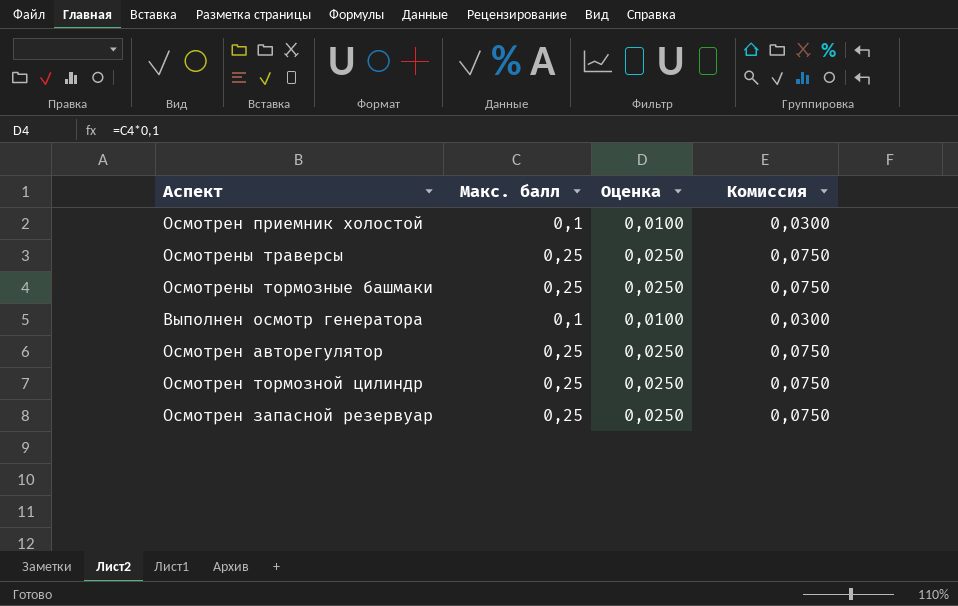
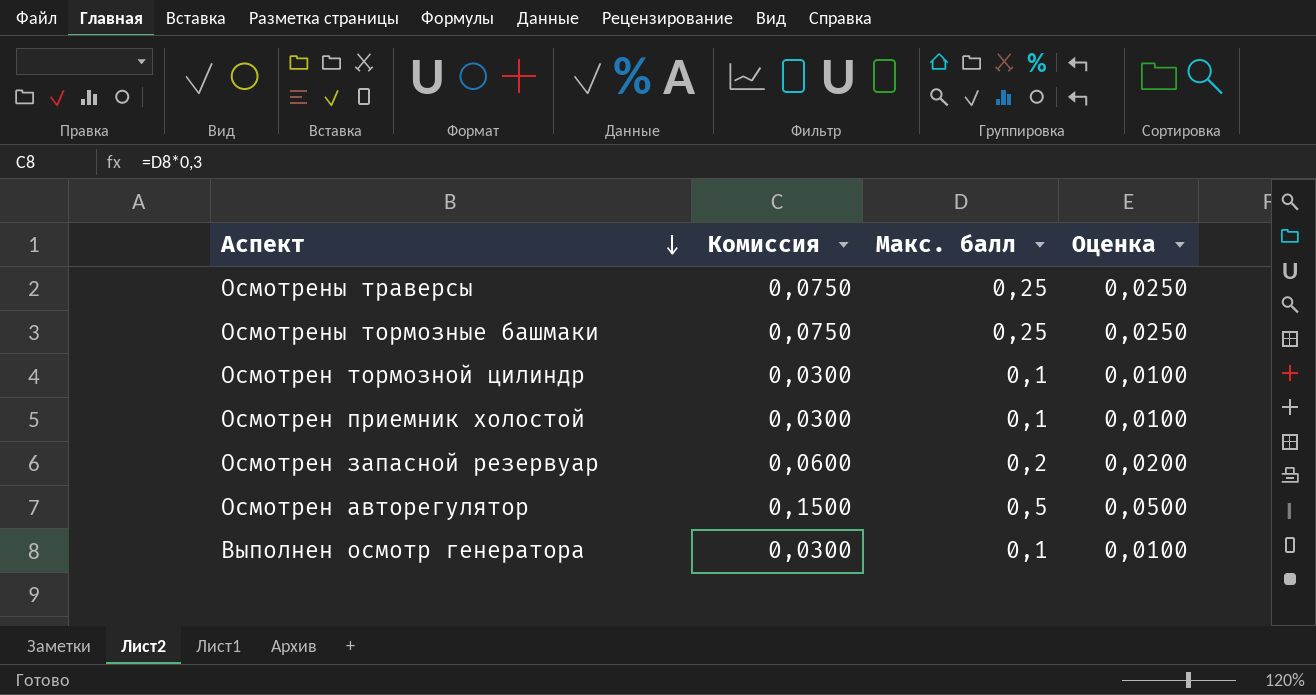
row order: none -> Аспект descending
column Комиссия | position: 4 -> 2
Осмотрен тормозной цилиндр | Комиссия: 0,0750 -> 0,0300
Осмотрен тормозной цилиндр | Макс. балл: 0,25 -> 0,1
Осмотрен тормозной цилиндр | Оценка: 0,0250 -> 0,0100
Осмотрен запасной резервуар | Комиссия: 0,0750 -> 0,0600
Осмотрен запасной резервуар | Макс. балл: 0,25 -> 0,2
Осмотрен запасной резервуар | Оценка: 0,0250 -> 0,0200
Осмотрен авторегулятор | Комиссия: 0,0750 -> 0,1500
Осмотрен авторегулятор | Макс. балл: 0,25 -> 0,5
Осмотрен авторегулятор | Оценка: 0,0250 -> 0,0500

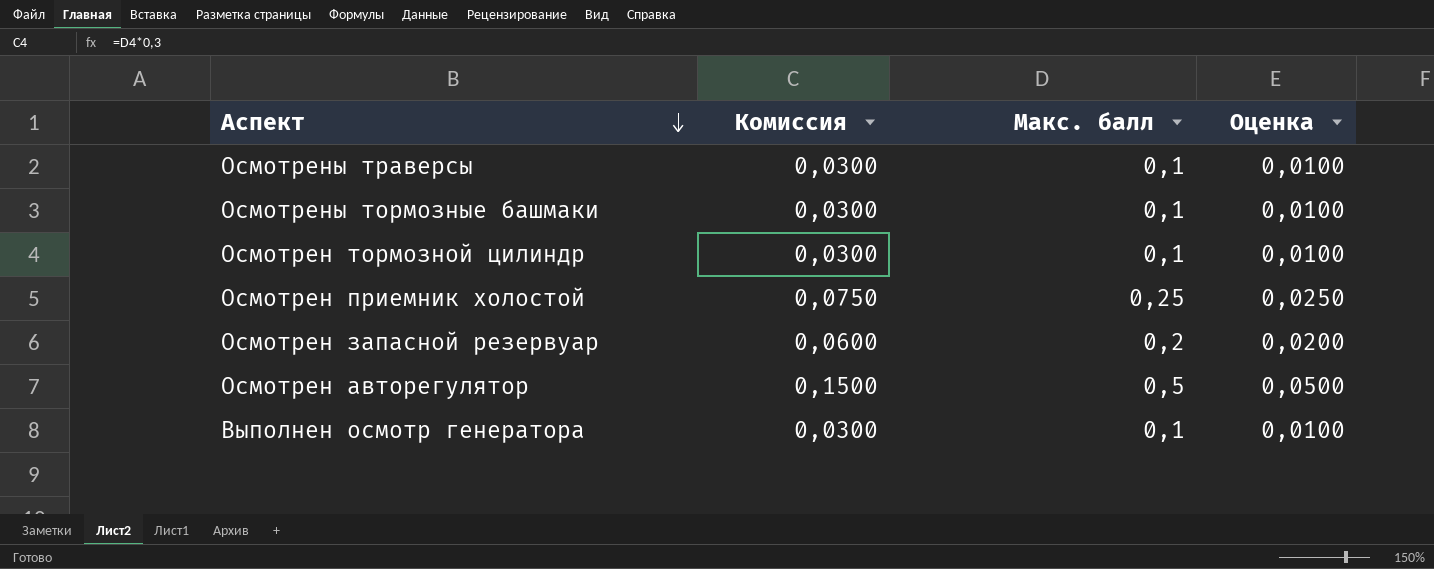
Осмотрены траверсы | Комиссия: 0,0750 -> 0,0300
Осмотрены траверсы | Макс. балл: 0,25 -> 0,1
Осмотрены траверсы | Оценка: 0,0250 -> 0,0100
Осмотрены тормозные башмаки | Комиссия: 0,0750 -> 0,0300
Осмотрены тормозные башмаки | Макс. балл: 0,25 -> 0,1
Осмотрены тормозные башмаки | Оценка: 0,0250 -> 0,0100
Осмотрен приемник холостой | Комиссия: 0,0300 -> 0,0750
Осмотрен приемник холостой | Макс. балл: 0,1 -> 0,25
Осмотрен приемник холостой | Оценка: 0,0100 -> 0,0250

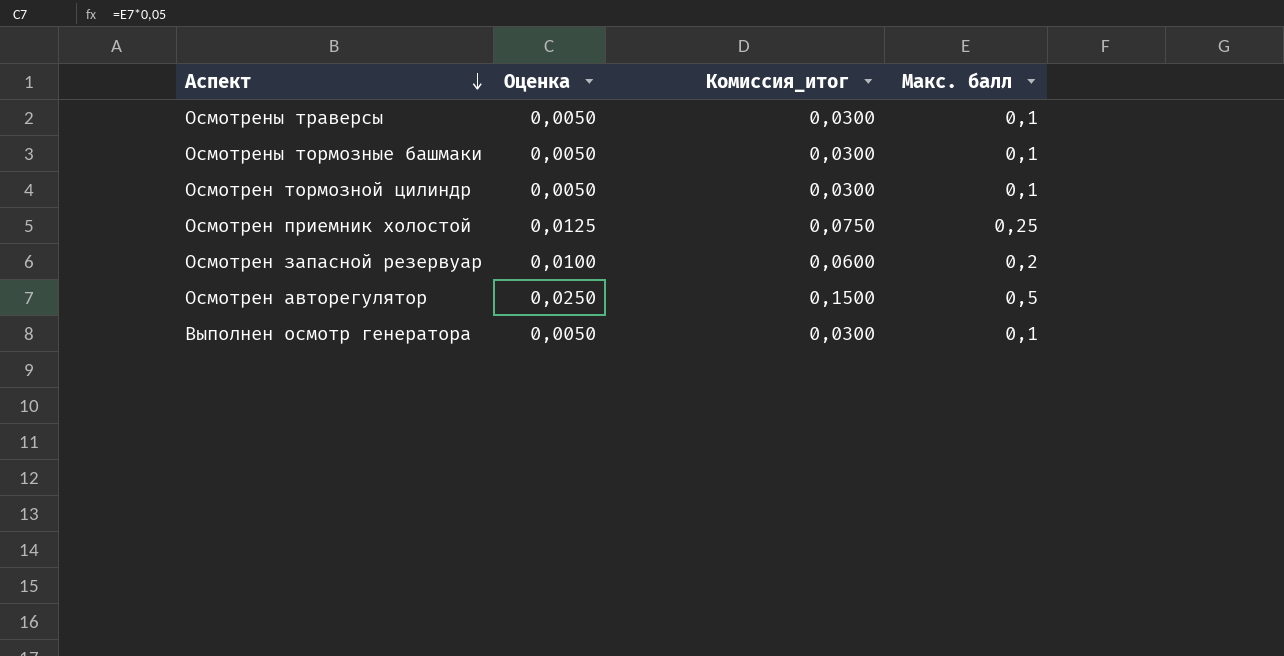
column Оценка | formula: [Макс. балл] * 0,1 -> [Макс. балл] * 0,05
column Оценка | position: 4 -> 2
column name: Комиссия -> Комиссия_итог

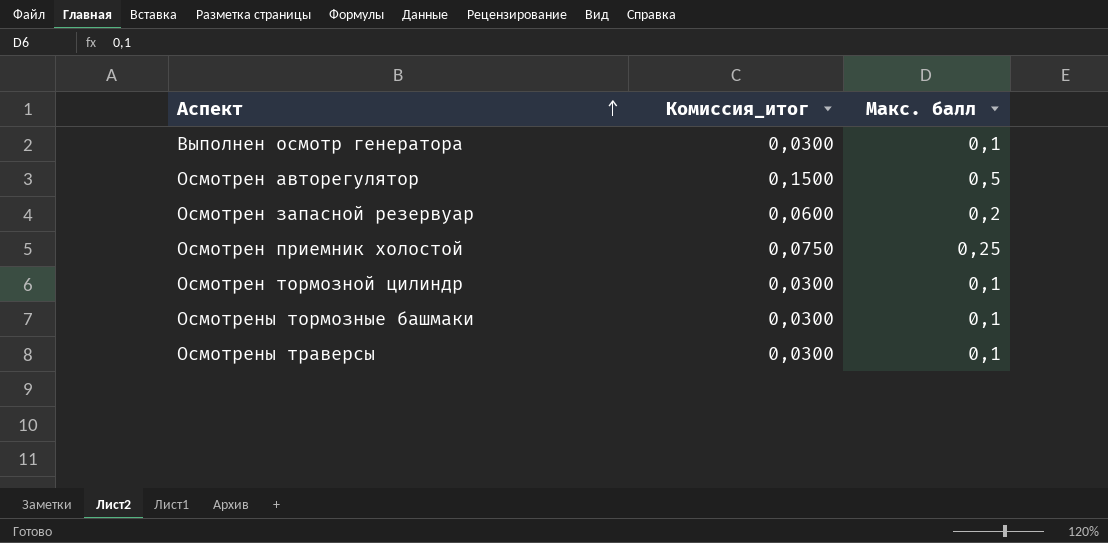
row order: Аспект descending -> Аспект ascending
column Оценка | formula: [Макс. балл] * 0,05 -> none

